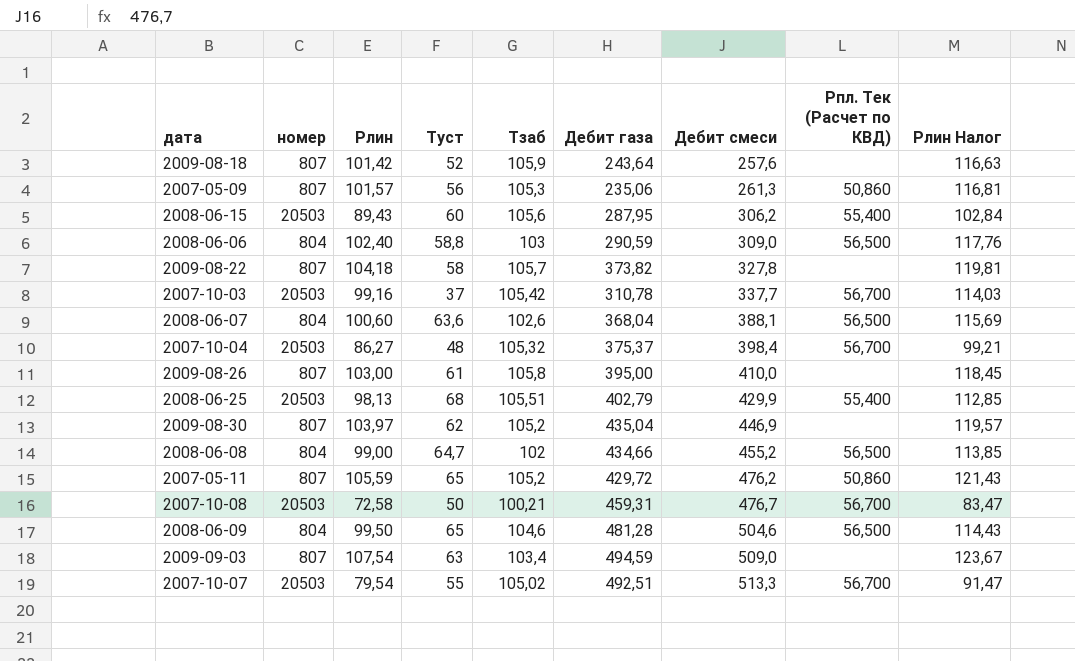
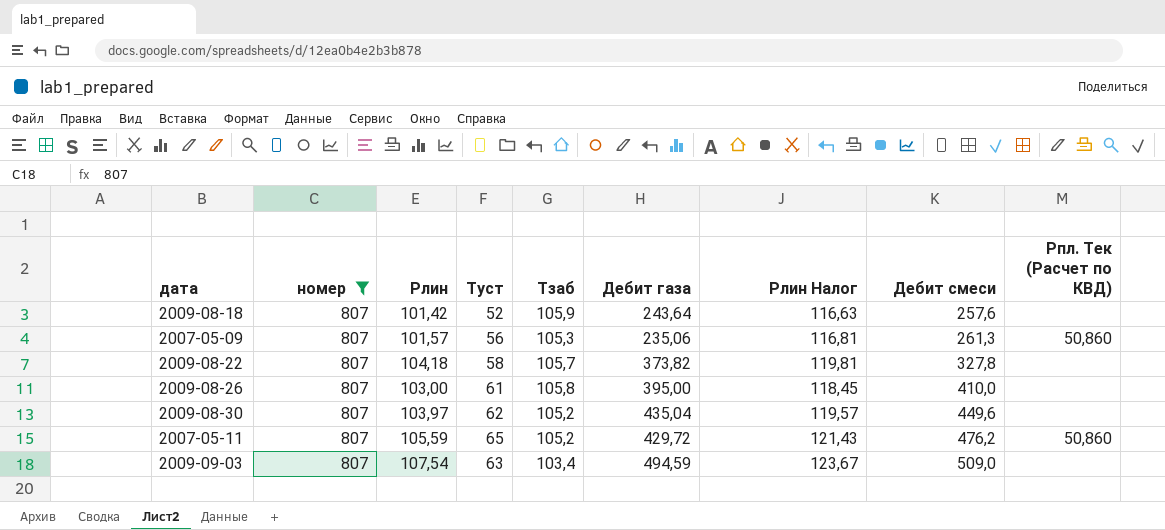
filter: none -> номер = 807
column Рлин Налог | position: 9 -> 7
2009-08-30 | Дебит смеси: 446,9 -> 449,6

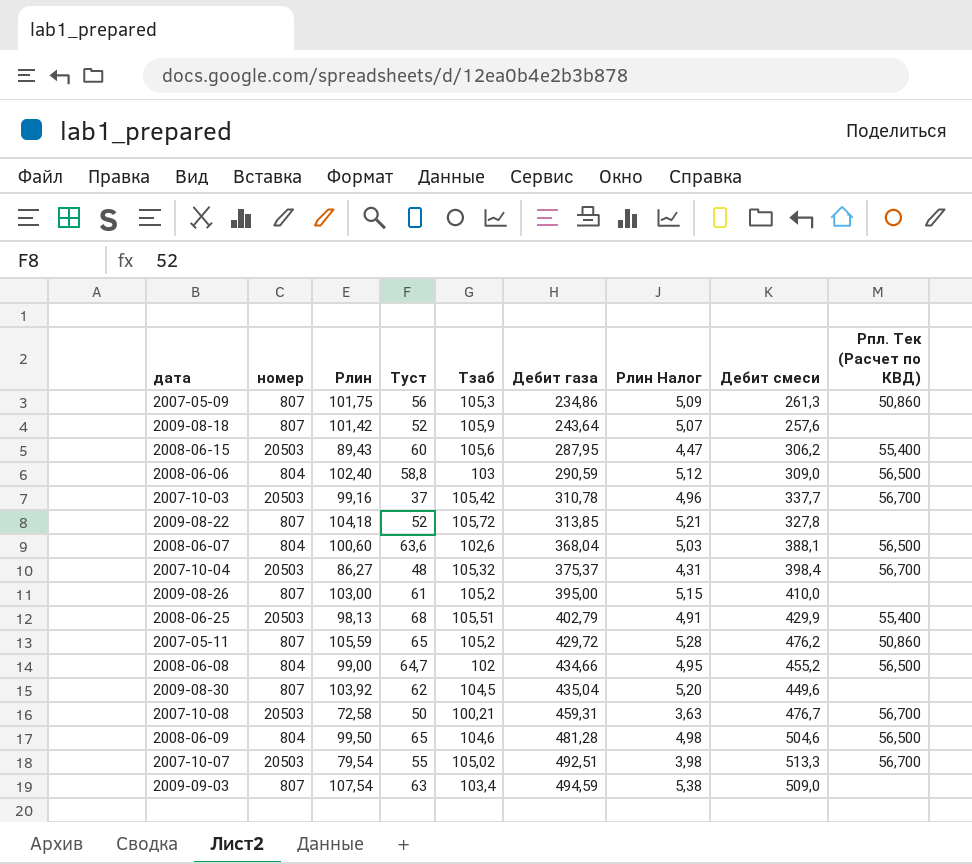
filter: номер = 807 -> none
row order: Дебит смеси ascending -> Дебит газа ascending
column Рлин Налог | formula: [Рлин] * 1,15 -> [Рлин] * 0,05
2007-05-09 | Рлин: 101,57 -> 101,75
2007-05-09 | Дебит газа: 235,06 -> 234,86
2009-08-22 | Туст: 58 -> 52
2009-08-22 | Тзаб: 105,7 -> 105,72
2009-08-22 | Дебит газа: 373,82 -> 313,85
2009-08-26 | Тзаб: 105,8 -> 105,2
2009-08-30 | Рлин: 103,97 -> 103,92
2009-08-30 | Тзаб: 105,2 -> 104,5

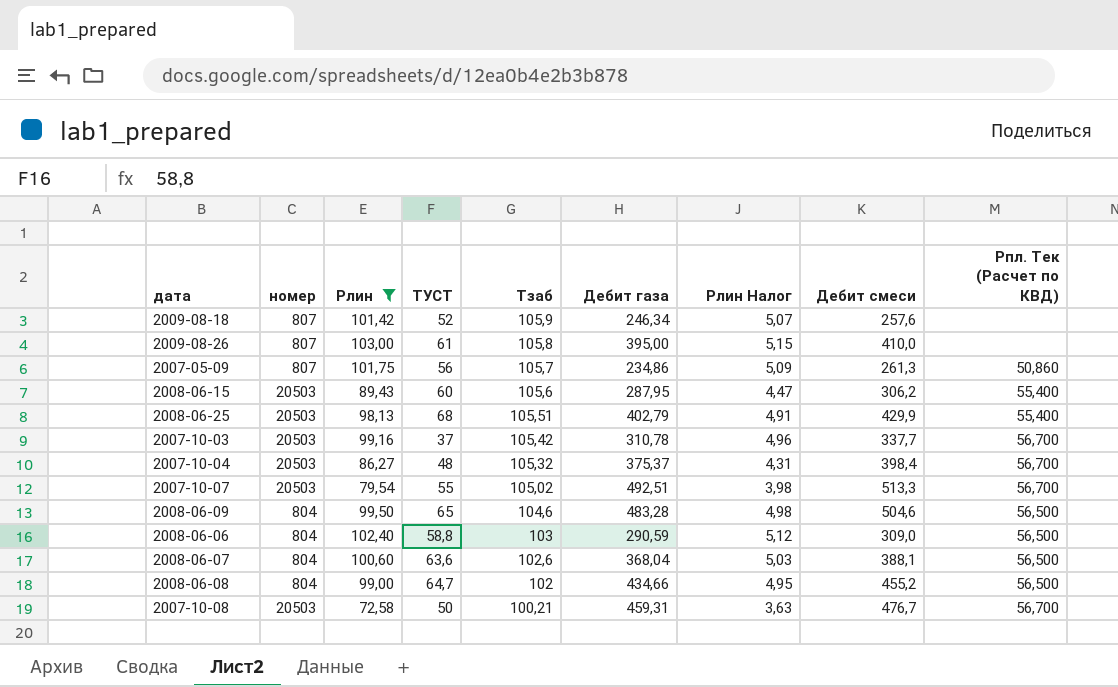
filter: none -> Рлин <= 103,00
row order: Дебит газа ascending -> Тзаб descending
column name: Туст -> ТУСТ
2009-08-18 | Дебит газа: 243,64 -> 246,34
2009-08-26 | Тзаб: 105,2 -> 105,8
2007-05-09 | Тзаб: 105,3 -> 105,7
2008-06-09 | Дебит газа: 481,28 -> 483,28

